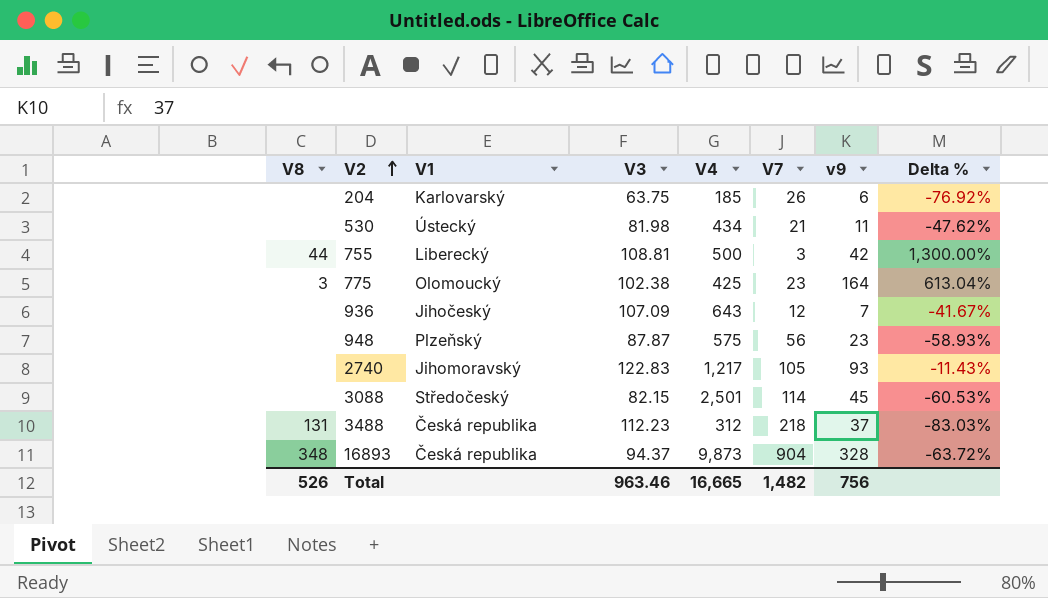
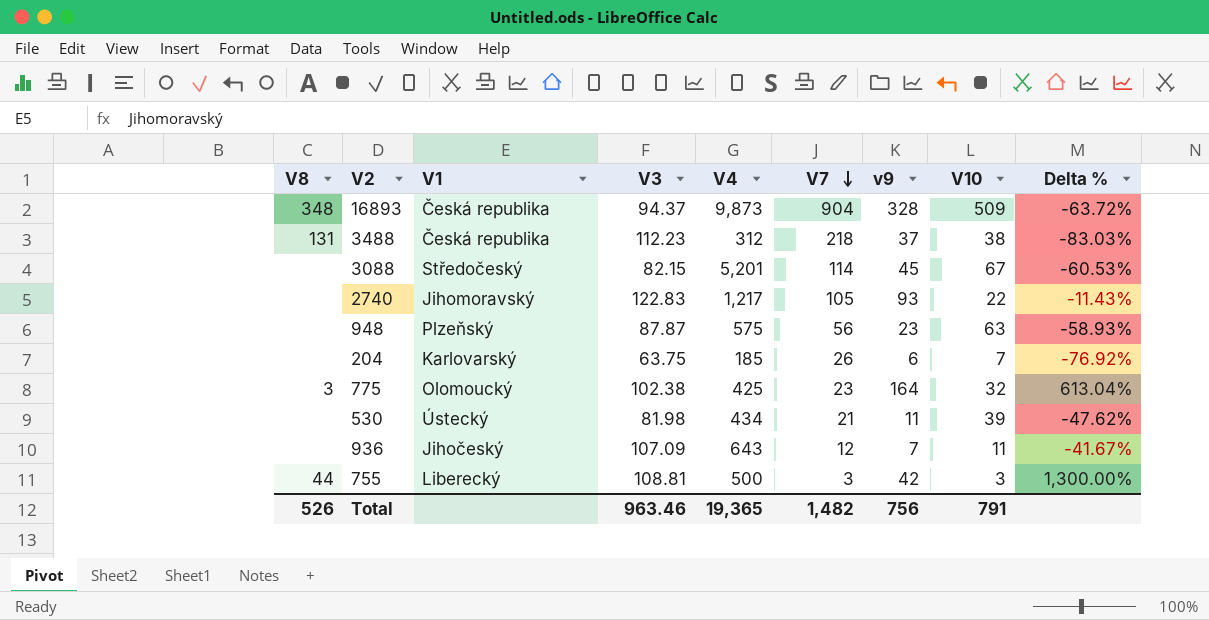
row order: V2 ascending -> V7 descending
column V10 | position: none -> 8
3088 | V4: 2,501 -> 5,201
Total | V4: 16,665 -> 19,365

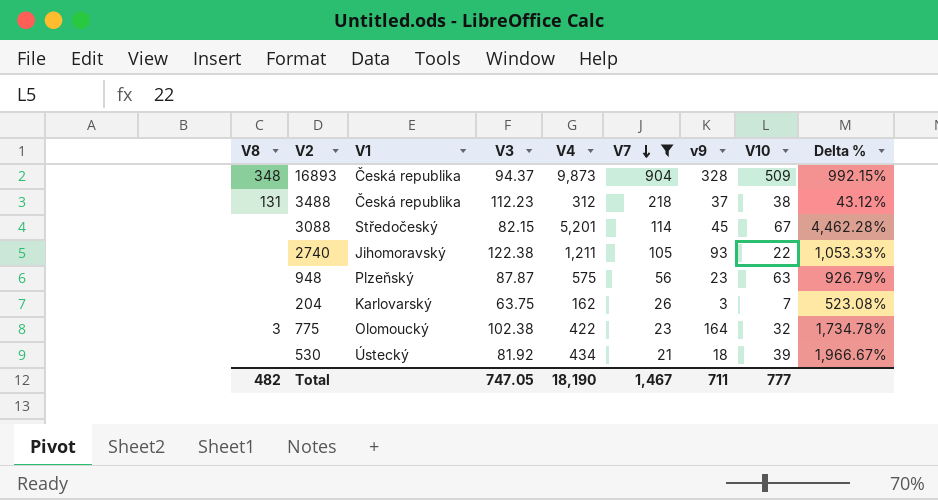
filter: none -> V7 >= 21
column Delta % | formula: ([v9] - [V7]) / [V7] -> ([V4] - [V7]) / [V7]
2740 | V3: 122.83 -> 122.38
2740 | V4: 1,217 -> 1,211
204 | V4: 185 -> 162
204 | v9: 6 -> 3
775 | V4: 425 -> 422
530 | V3: 81.98 -> 81.92
530 | v9: 11 -> 18
Total | V8: 526 -> 482
Total | V3: 963.46 -> 747.05
Total | V4: 19,365 -> 18,190
Total | V7: 1,482 -> 1,467
Total | v9: 756 -> 711
Total | V10: 791 -> 777

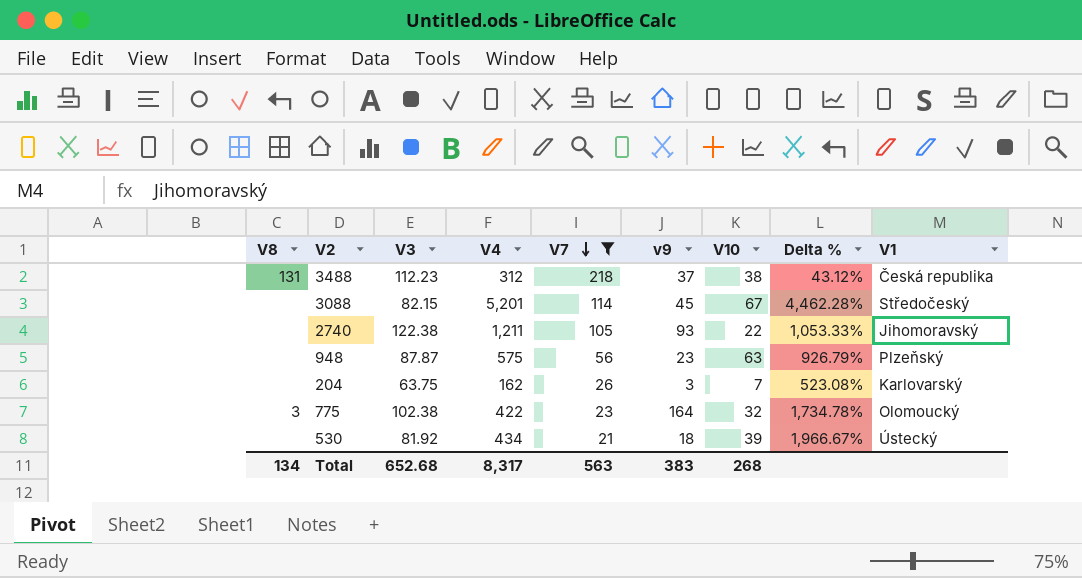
column V1 | position: 3 -> 9
row 16893: 348 | Česká republika | 94.37 | 9,873 | 904 | 328 | 509 | 992.15% -> none
Total | V8: 482 -> 134
Total | V3: 747.05 -> 652.68
Total | V4: 18,190 -> 8,317
Total | V7: 1,467 -> 563
Total | v9: 711 -> 383
Total | V10: 777 -> 268

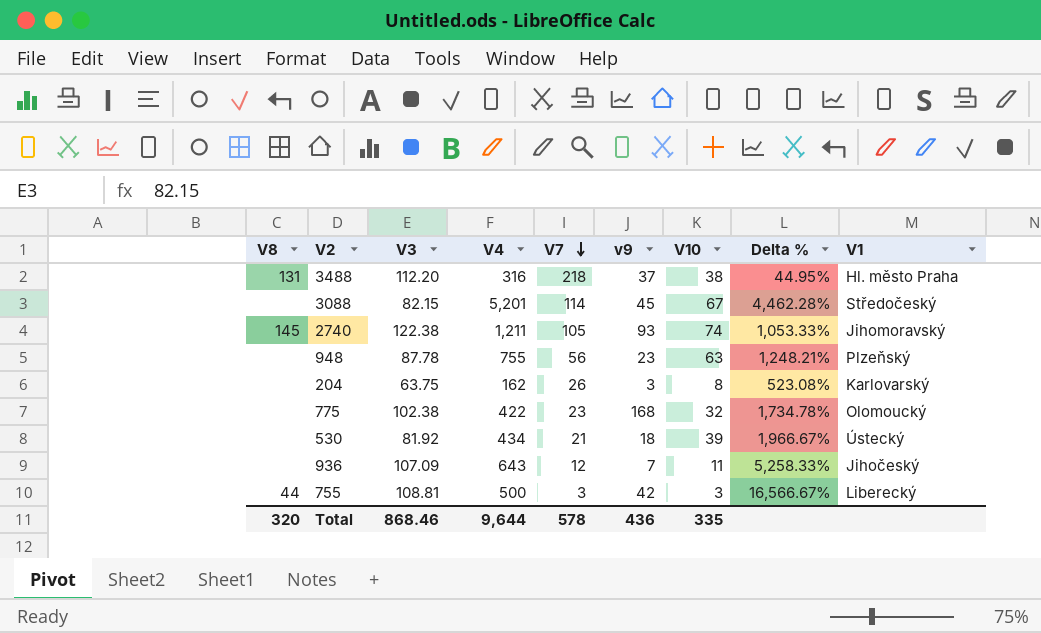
filter: V7 >= 21 -> none
3488 | V3: 112.23 -> 112.20
3488 | V4: 312 -> 316
3488 | Delta %: 43.12% -> 44.95%
3488 | V1: Česká republika -> Hl. město Praha
2740 | V8: none -> 145
2740 | V10: 22 -> 74
948 | V3: 87.87 -> 87.78
948 | V4: 575 -> 755
948 | Delta %: 926.79% -> 1,248.21%
204 | V10: 7 -> 8
775 | V8: 3 -> none
775 | v9: 164 -> 168
Total | V8: 134 -> 320
Total | V3: 652.68 -> 868.46
Total | V4: 8,317 -> 9,644
Total | V7: 563 -> 578
Total | v9: 383 -> 436
Total | V10: 268 -> 335

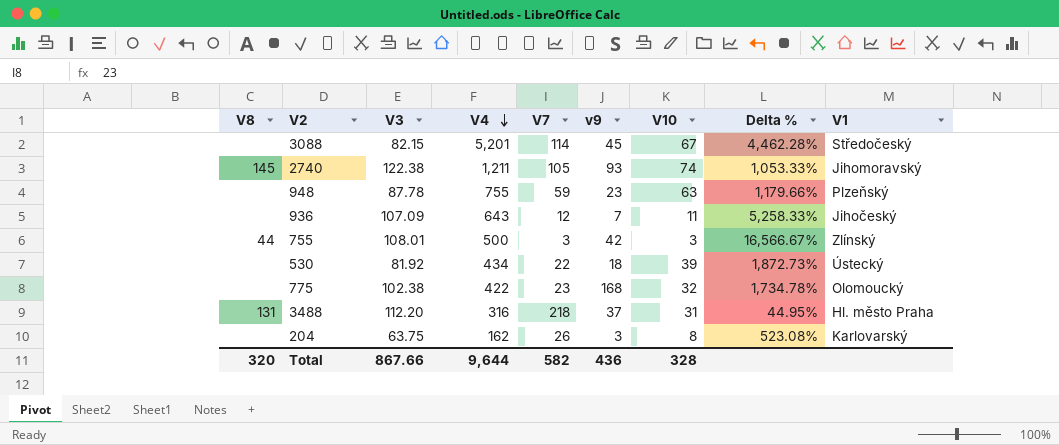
row order: V7 descending -> V4 descending
948 | V7: 56 -> 59
948 | Delta %: 1,248.21% -> 1,179.66%
755 | V3: 108.81 -> 108.01
755 | V1: Liberecký -> Zlínský
530 | V7: 21 -> 22
530 | Delta %: 1,966.67% -> 1,872.73%
3488 | V10: 38 -> 31
Total | V3: 868.46 -> 867.66
Total | V7: 578 -> 582
Total | V10: 335 -> 328

